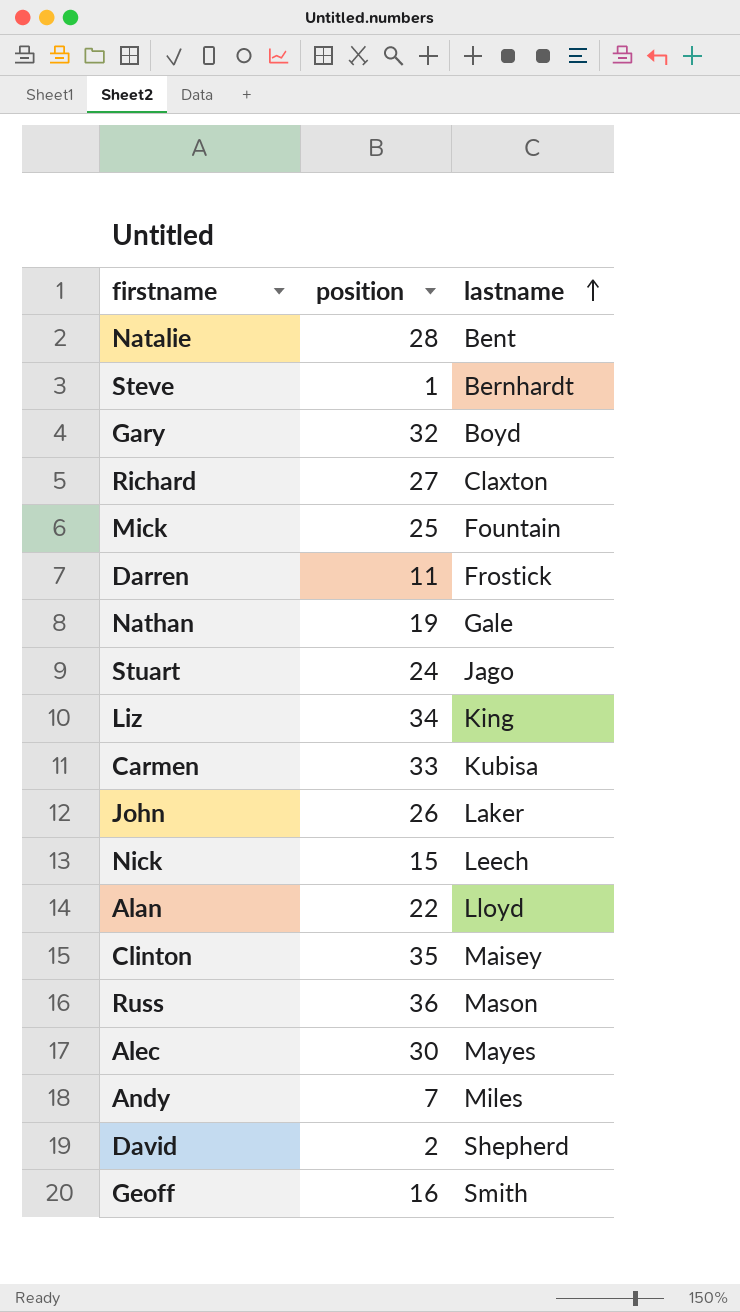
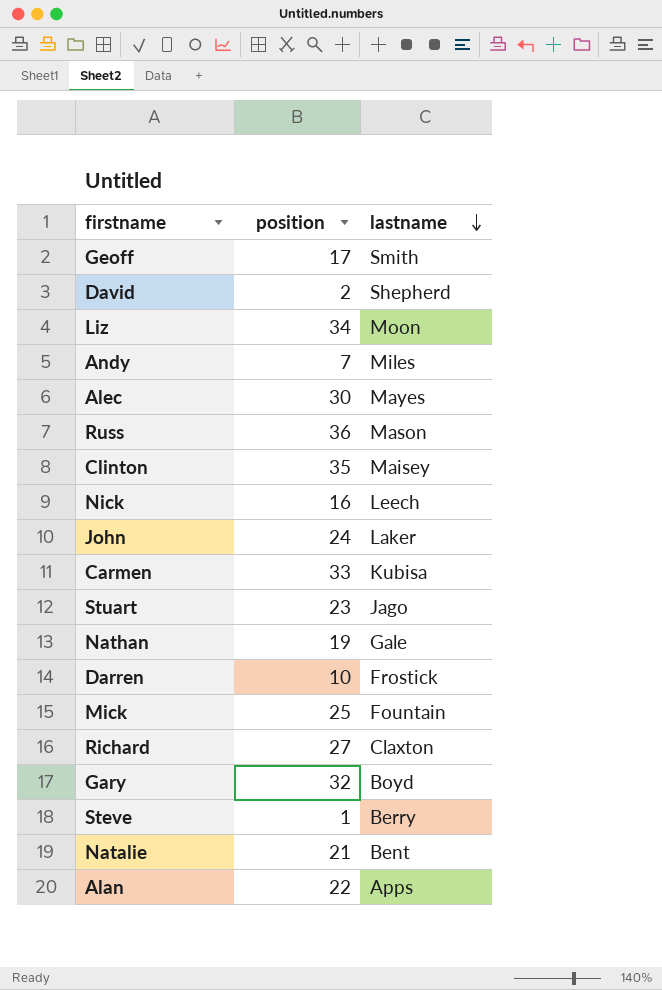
row order: lastname ascending -> lastname descending
Geoff | position: 16 -> 17
Liz | lastname: King -> Moon
Nick | position: 15 -> 16
John | position: 26 -> 24
Stuart | position: 24 -> 23
Darren | position: 11 -> 10
Steve | lastname: Bernhardt -> Berry
Natalie | position: 28 -> 21
Alan | lastname: Lloyd -> Apps

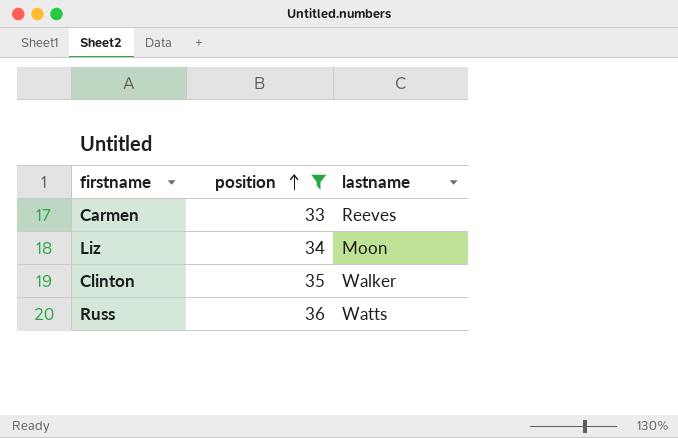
filter: none -> position >= 33
row order: lastname descending -> position ascending
Carmen | lastname: Kubisa -> Reeves
Clinton | lastname: Maisey -> Walker
Russ | lastname: Mason -> Watts

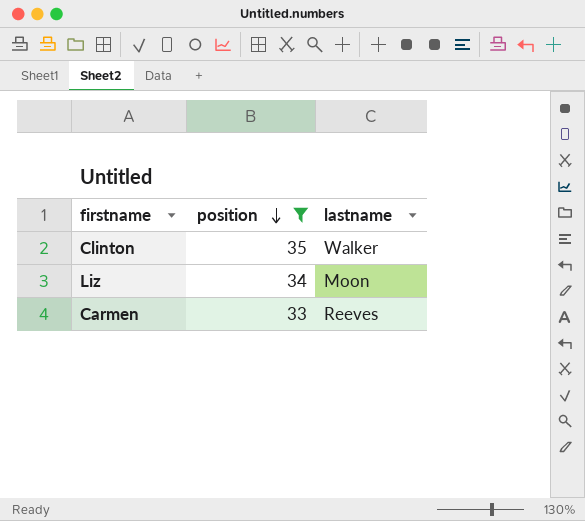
row order: position ascending -> position descending
row Russ: 36 | Watts -> none

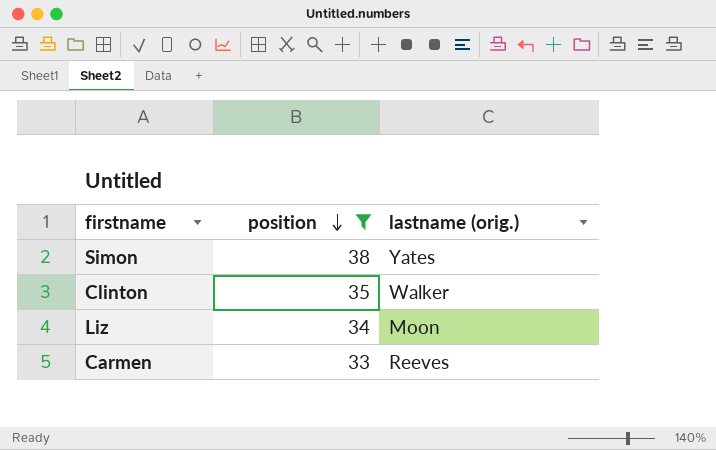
column name: lastname -> lastname (orig.)
row Simon: none -> 38 | Yates

